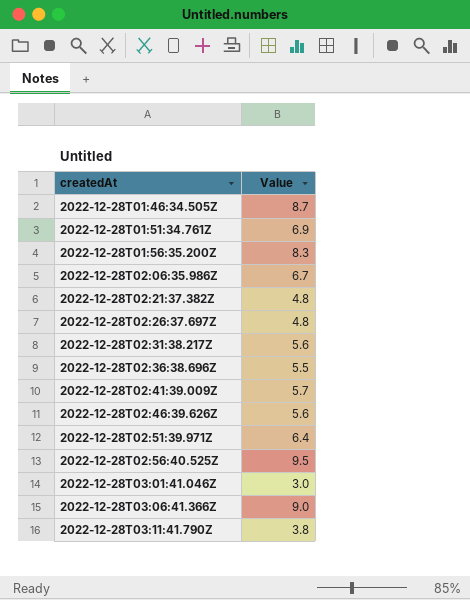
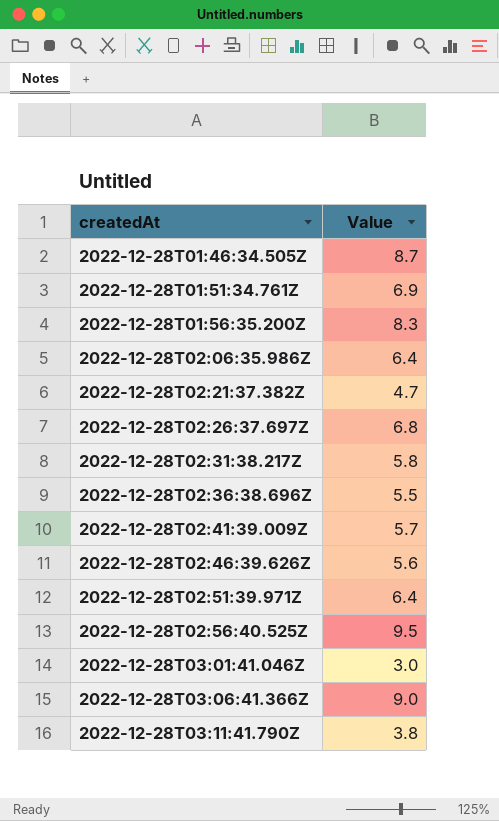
2022-12-28T02:06:35.986Z | Value: 6.7 -> 6.4
2022-12-28T02:21:37.382Z | Value: 4.8 -> 4.7
2022-12-28T02:26:37.697Z | Value: 4.8 -> 6.8
2022-12-28T02:31:38.217Z | Value: 5.6 -> 5.8

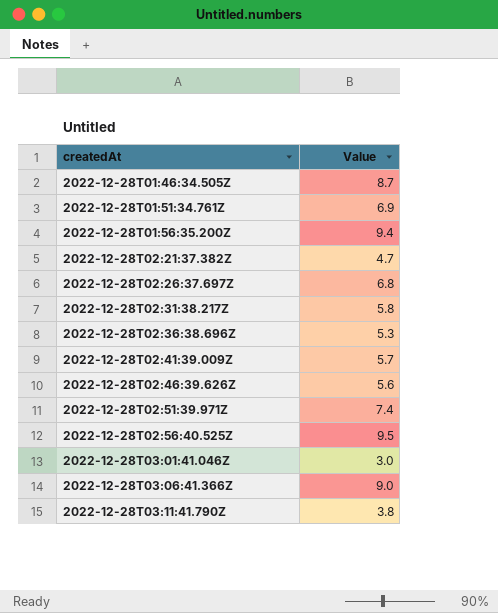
row 2022-12-28T02:06:35.986Z: 6.4 -> none
2022-12-28T01:56:35.200Z | Value: 8.3 -> 9.4
2022-12-28T02:36:38.696Z | Value: 5.5 -> 5.3
2022-12-28T02:51:39.971Z | Value: 6.4 -> 7.4

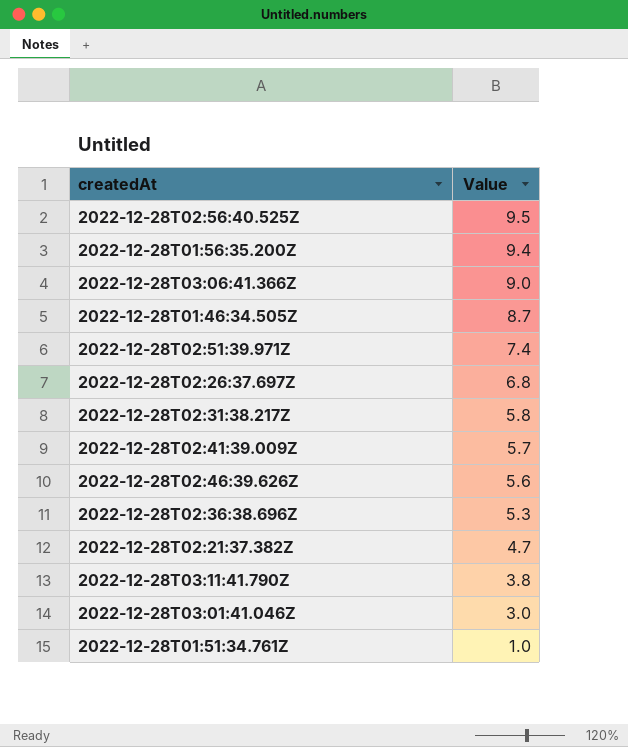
row order: createdAt ascending -> Value descending
2022-12-28T01:51:34.761Z | Value: 6.9 -> 1.0

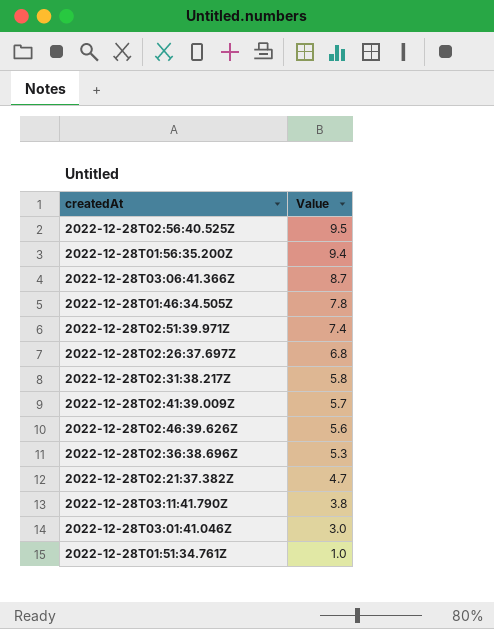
2022-12-28T03:06:41.366Z | Value: 9.0 -> 8.7
2022-12-28T01:46:34.505Z | Value: 8.7 -> 7.8

